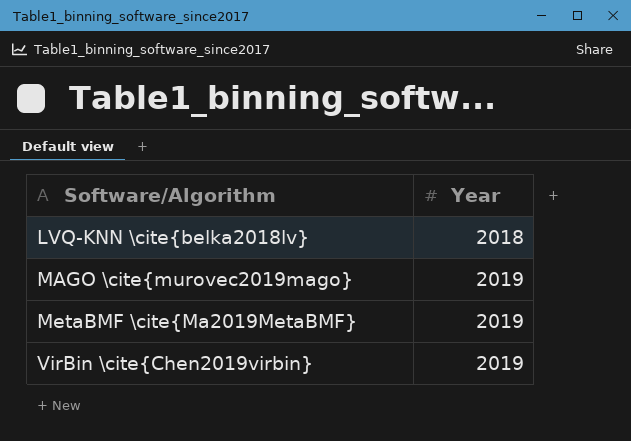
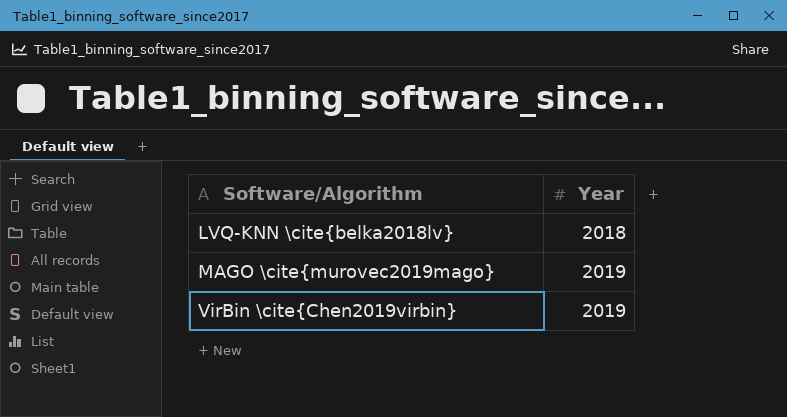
row MetaBMF \cite{Ma2019MetaBMF}: 2019 -> none

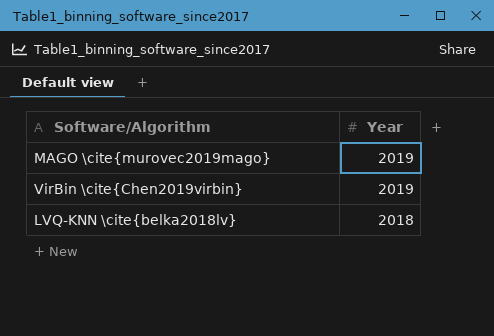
row order: Software/Algorithm ascending -> Year descending

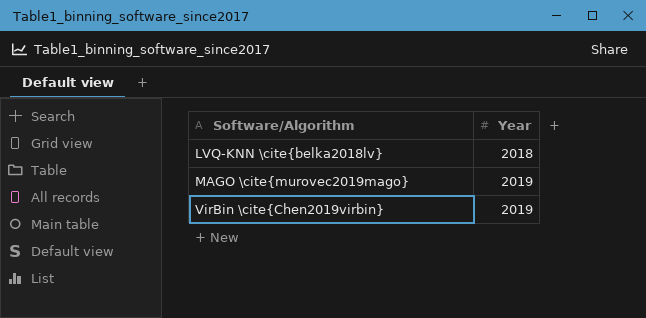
row order: Year descending -> Software/Algorithm ascending

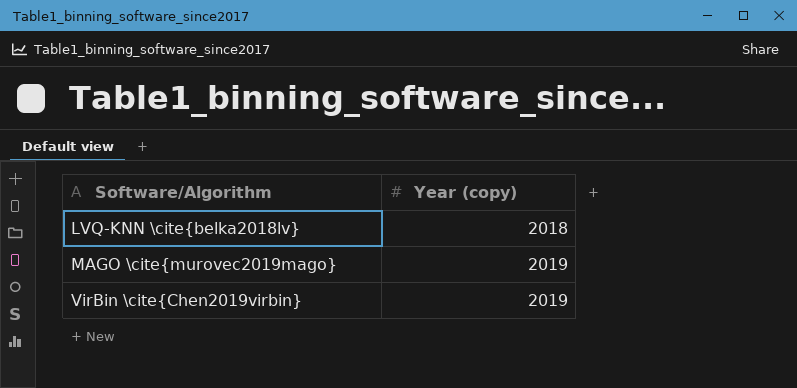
column name: Year -> Year (copy)

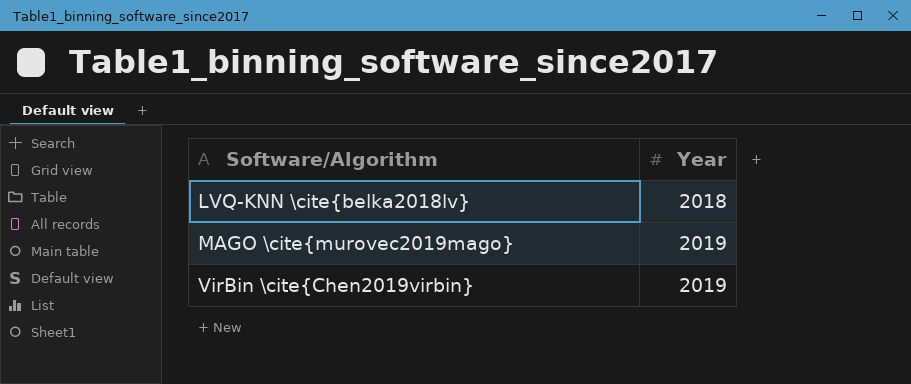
column name: Year (copy) -> Year

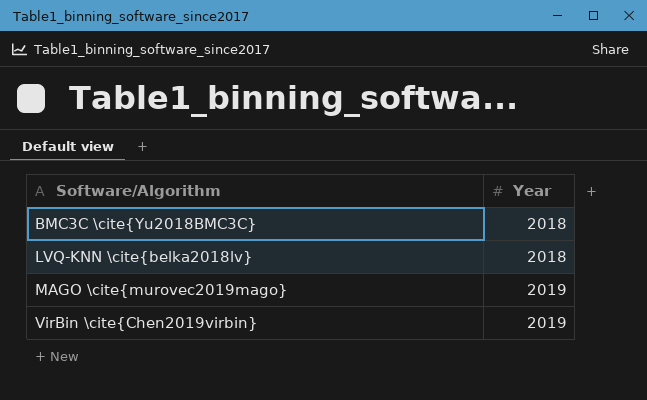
row BMC3C \cite{Yu2018BMC3C}: none -> 2018

